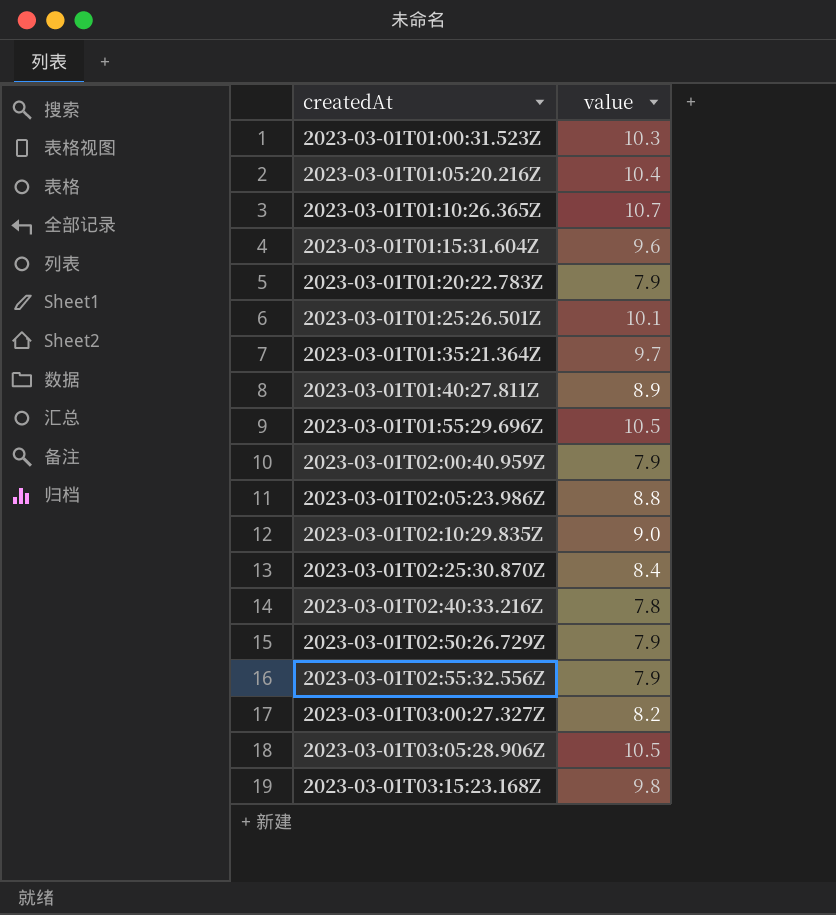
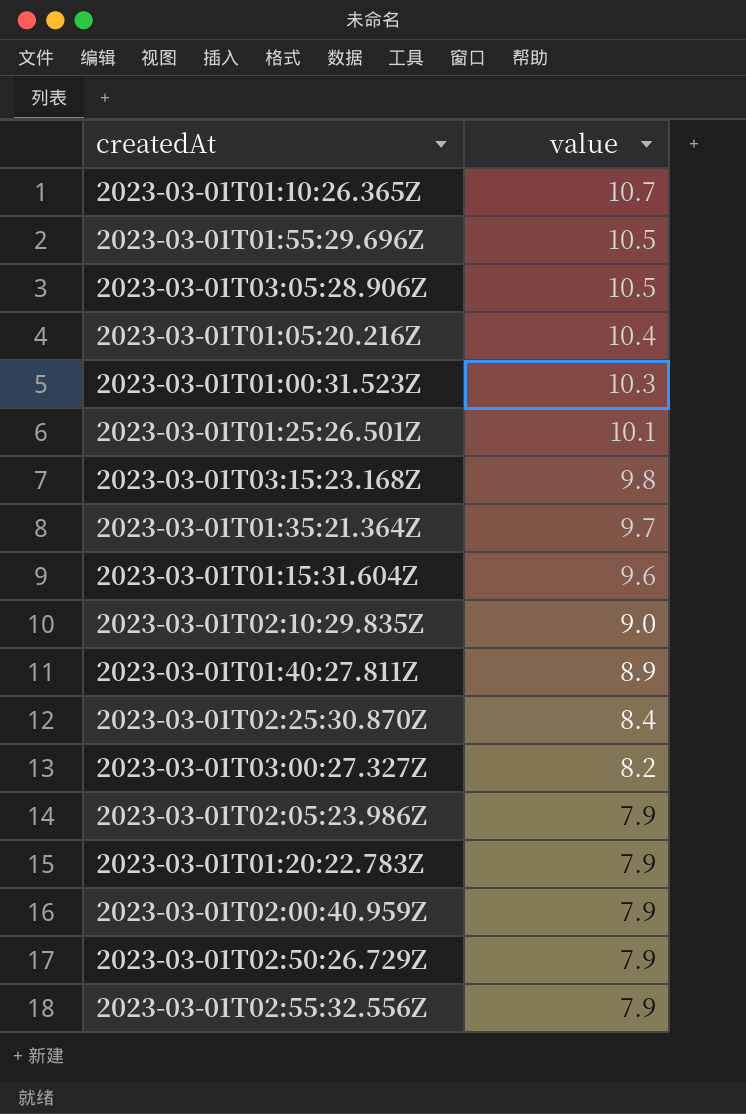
row order: createdAt ascending -> value descending
row 2023-03-01T02:40:33.216Z: 7.8 -> none
2023-03-01T02:05:23.986Z | value: 8.8 -> 7.9

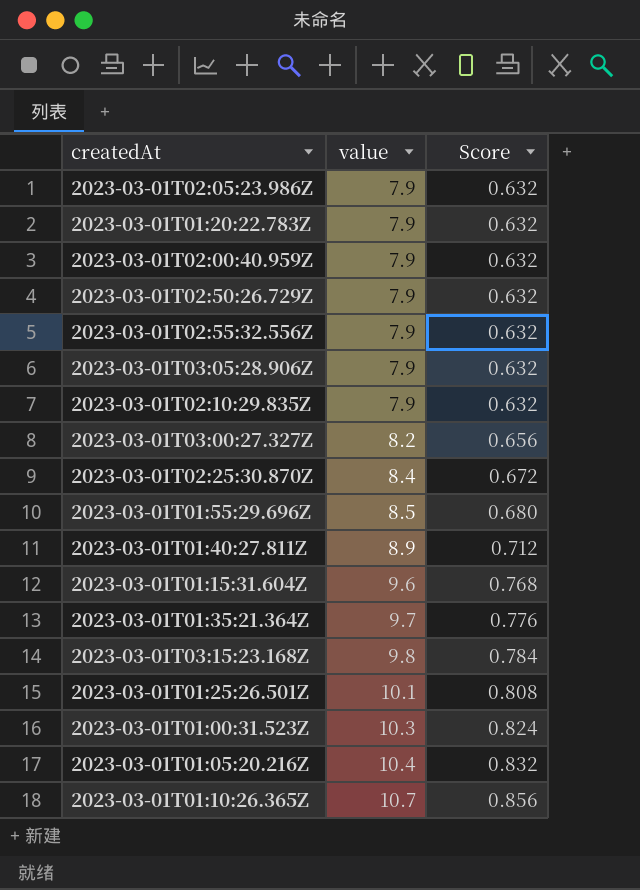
row order: value descending -> value ascending
column Score | formula: none -> [value] * 0.08
2023-03-01T03:05:28.906Z | value: 10.5 -> 7.9
2023-03-01T02:10:29.835Z | value: 9.0 -> 7.9
2023-03-01T01:55:29.696Z | value: 10.5 -> 8.5

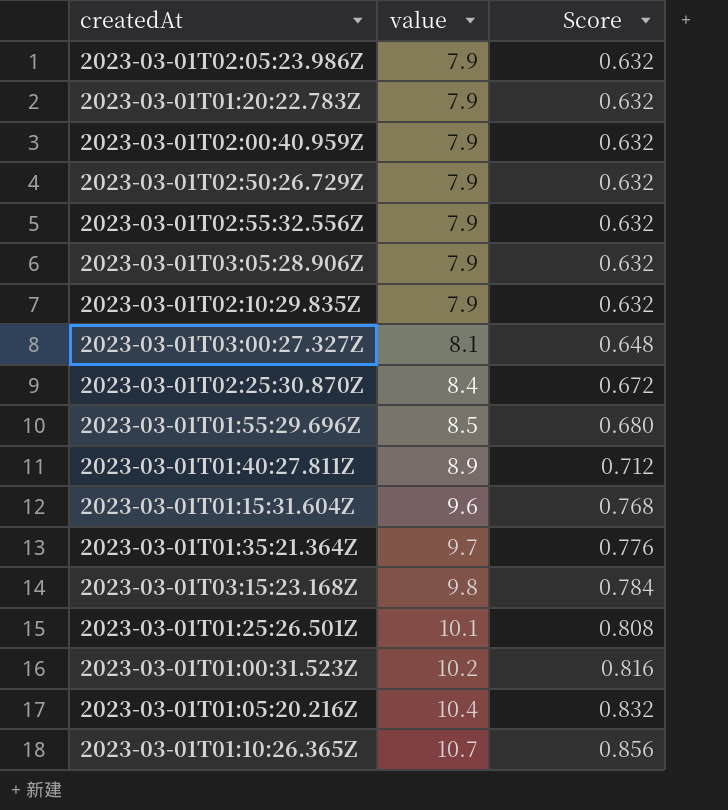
2023-03-01T03:00:27.327Z | value: 8.2 -> 8.1
2023-03-01T03:00:27.327Z | Score: 0.656 -> 0.648
2023-03-01T01:00:31.523Z | value: 10.3 -> 10.2
2023-03-01T01:00:31.523Z | Score: 0.824 -> 0.816

